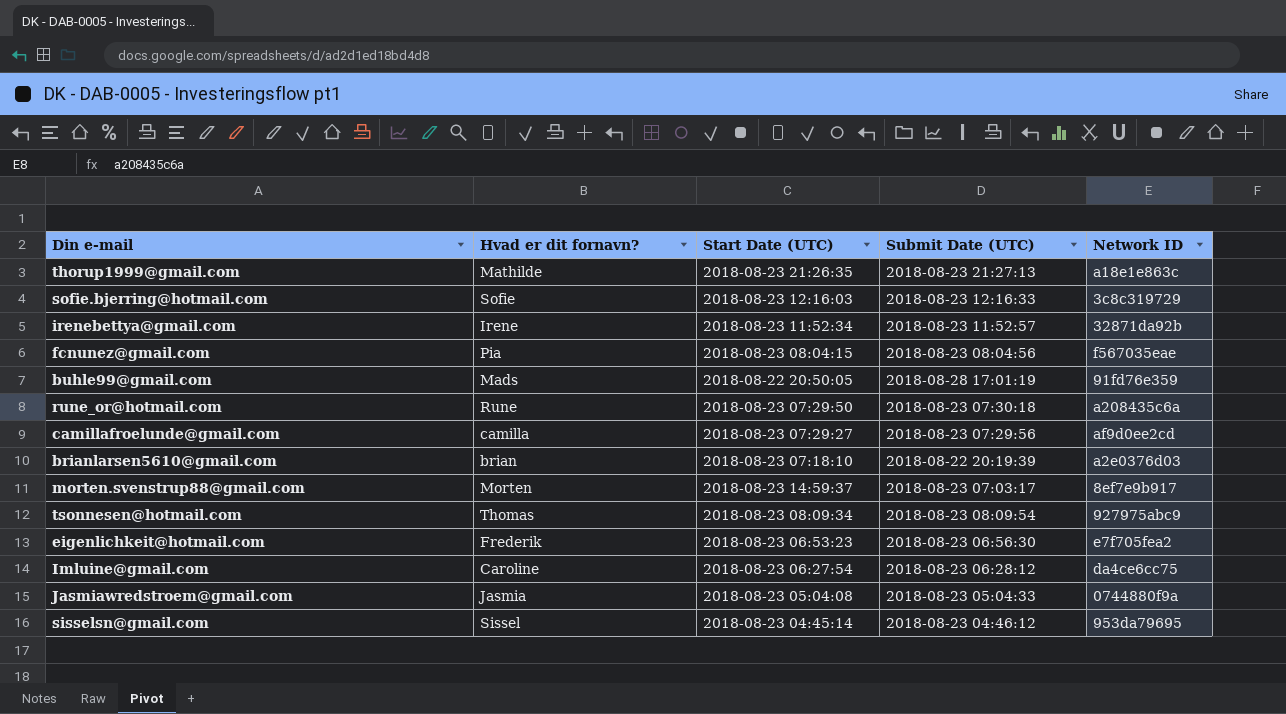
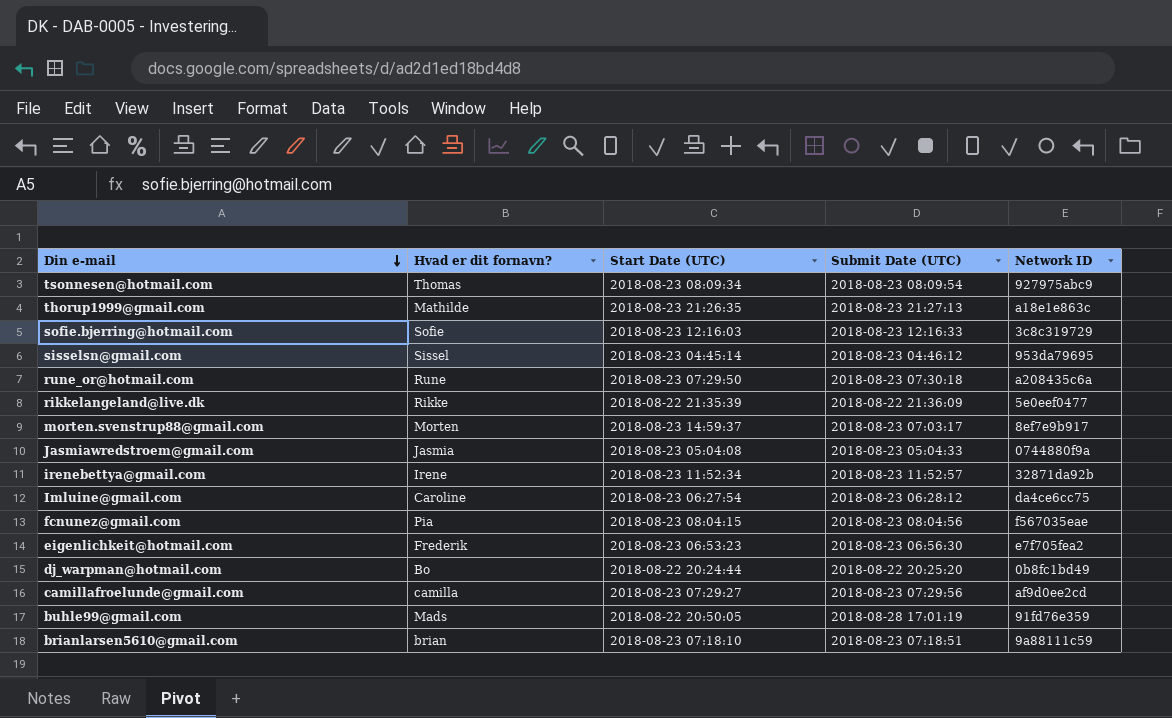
row order: none -> Din e-mail descending
row rikkelangeland@live.dk: none -> Rikke | 2018-08-22 21:35:39 | 2018-08-22 21:36:09 | 5e0eef0477
row dj_warpman@hotmail.com: none -> Bo | 2018-08-22 20:24:44 | 2018-08-22 20:25:20 | 0b8fc1bd49
brianlarsen5610@gmail.com | Submit Date (UTC): 2018-08-22 20:19:39 -> 2018-08-23 07:18:51
brianlarsen5610@gmail.com | Network ID: a2e0376d03 -> 9a88111c59

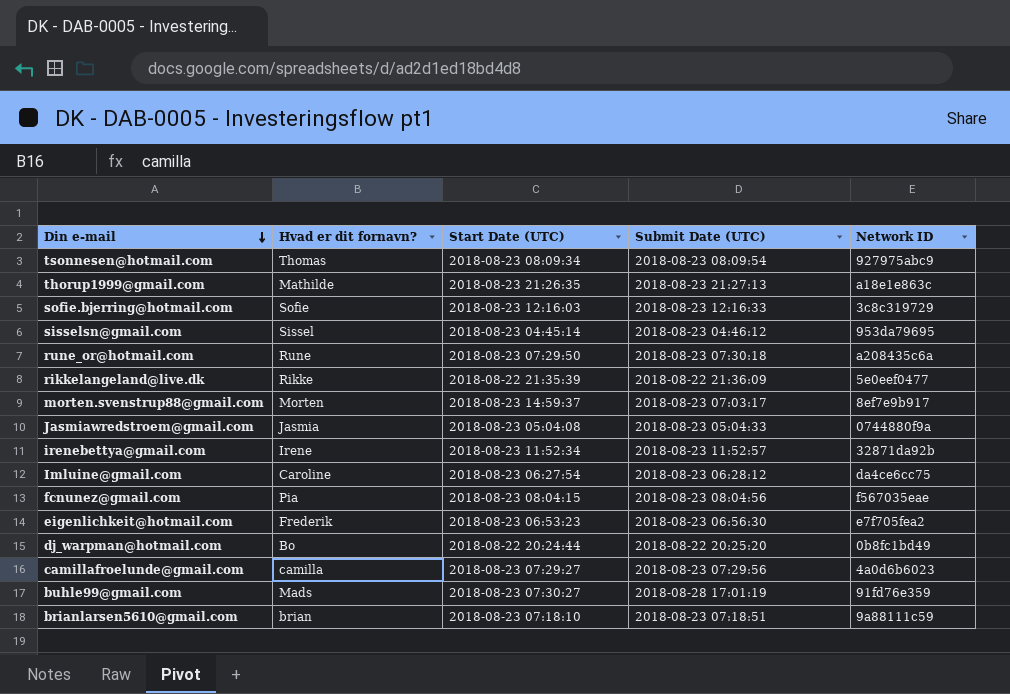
camillafroelunde@gmail.com | Network ID: af9d0ee2cd -> 4a0d6b6023
buhle99@gmail.com | Start Date (UTC): 2018-08-22 20:50:05 -> 2018-08-23 07:30:27

